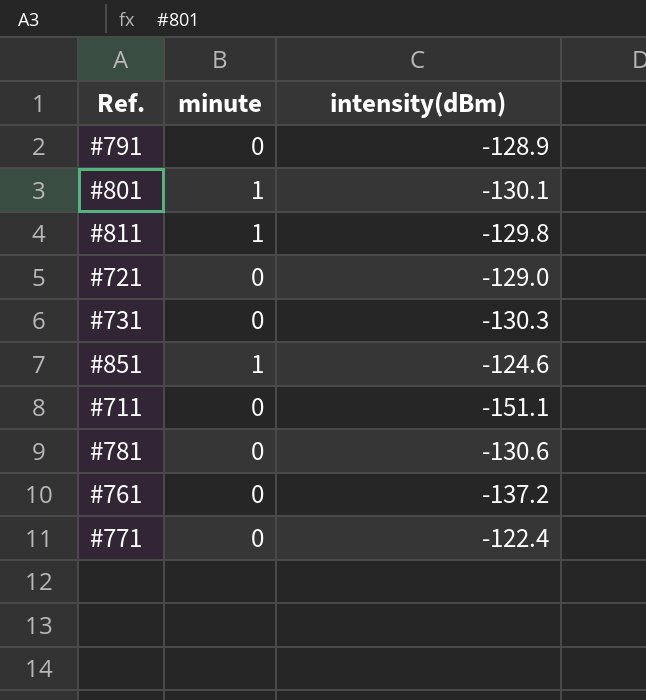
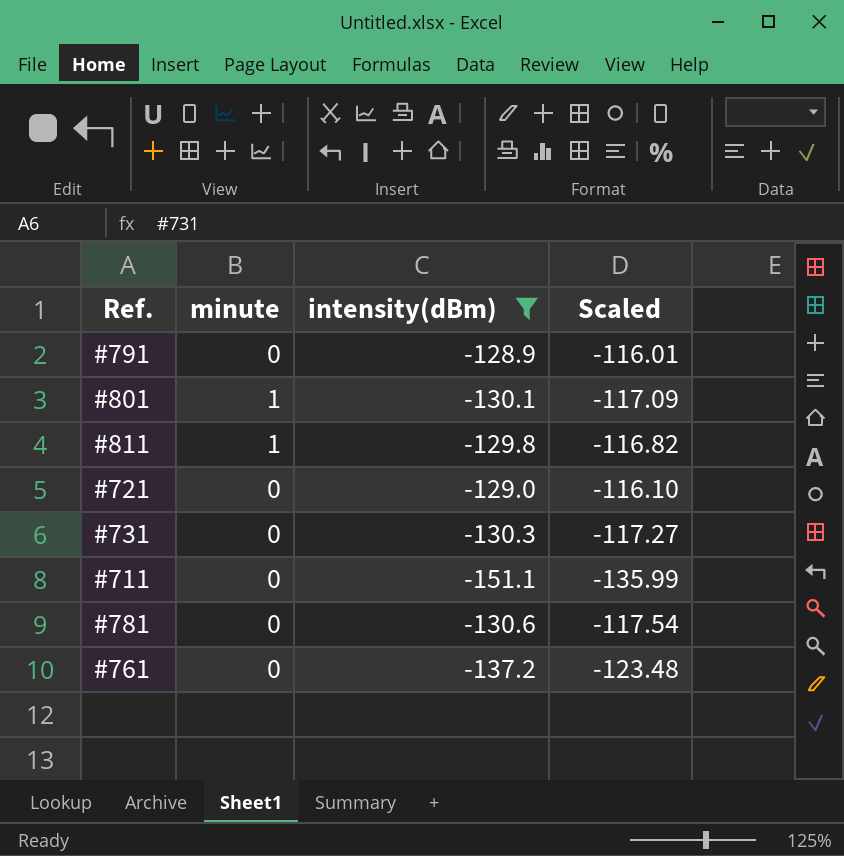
filter: none -> intensity(dBm) <= -128.9
column Scaled | formula: none -> [intensity(dBm)] * 0.9

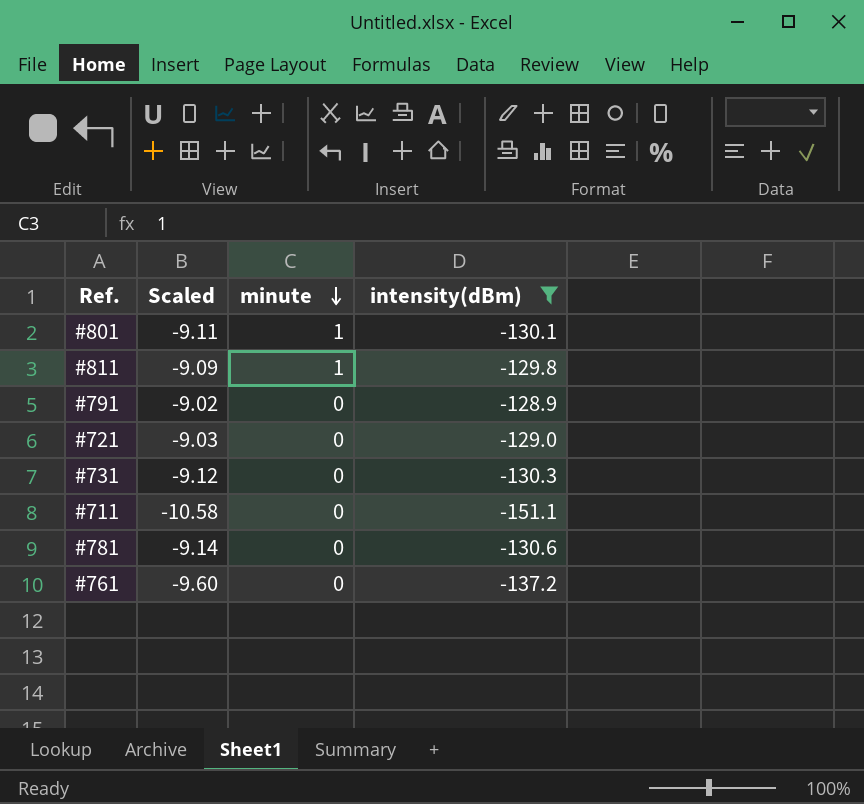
row order: none -> minute descending
column Scaled | formula: [intensity(dBm)] * 0.9 -> [intensity(dBm)] * 0.07
column Scaled | position: 4 -> 2

